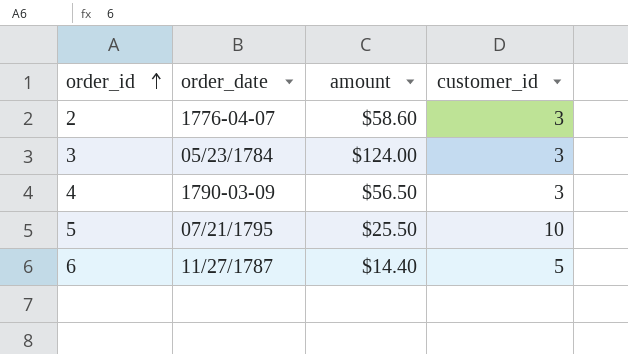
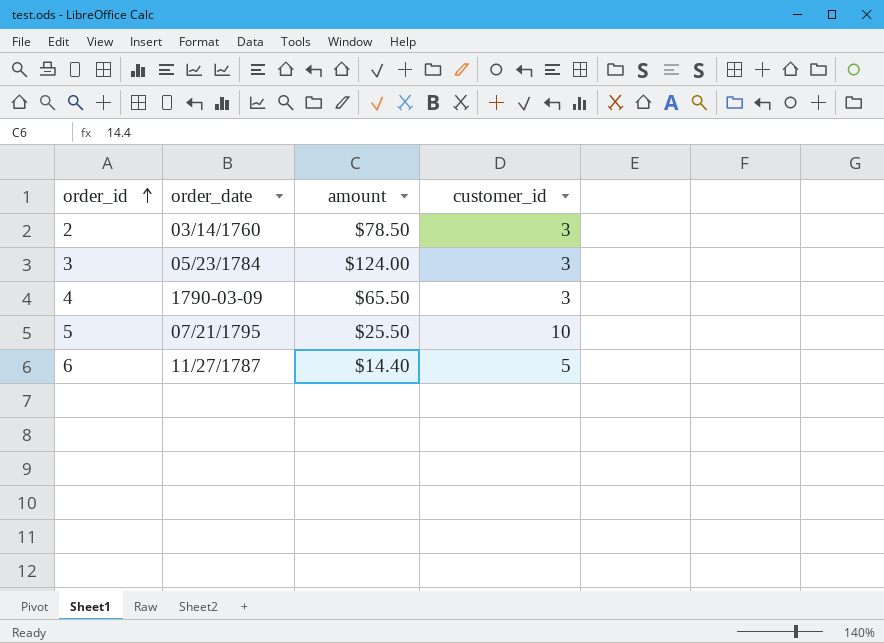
2 | order_date: 1776-04-07 -> 03/14/1760
2 | amount: $58.60 -> $78.50
4 | amount: $56.50 -> $65.50

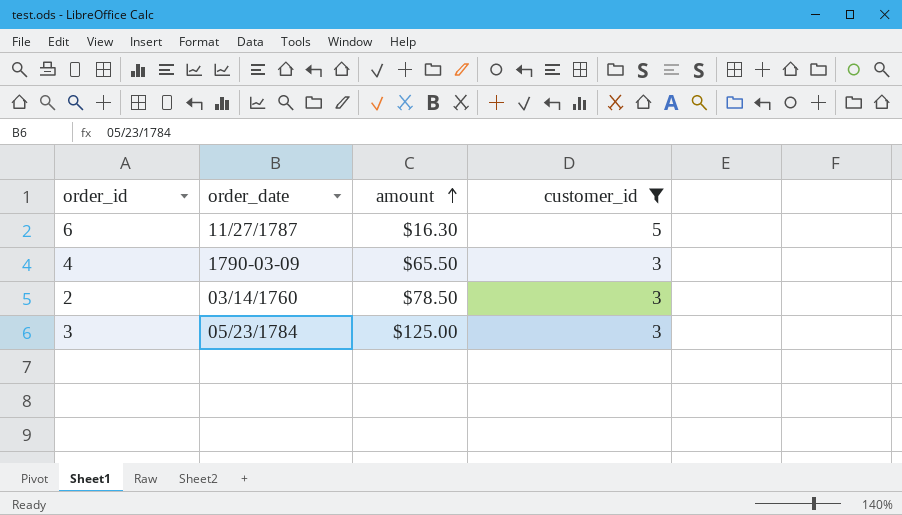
filter: none -> customer_id != 10
row order: order_id ascending -> amount ascending
6 | amount: $14.40 -> $16.30
3 | amount: $124.00 -> $125.00

